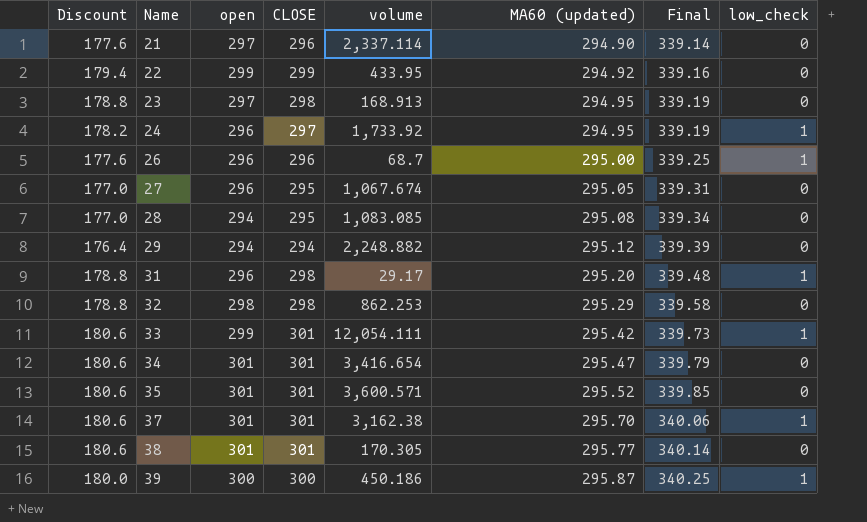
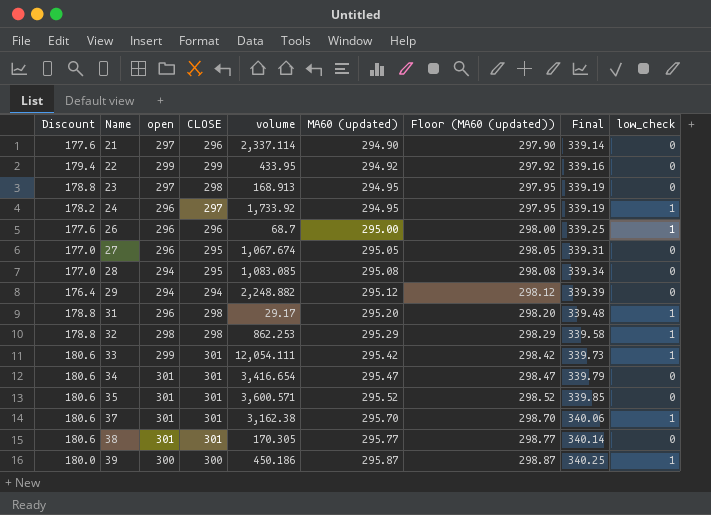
column Floor (MA60 (updated)) | formula: none -> [MA60 (updated)] + 3
32 | low_check: 0 -> 1

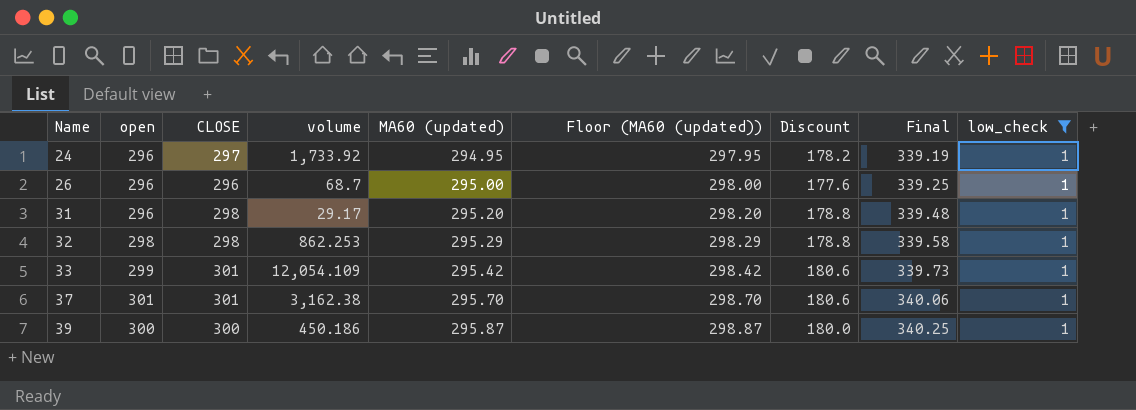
filter: none -> low_check = 1
column Discount | position: 1 -> 7
33 | volume: 12,054.111 -> 12,054.109

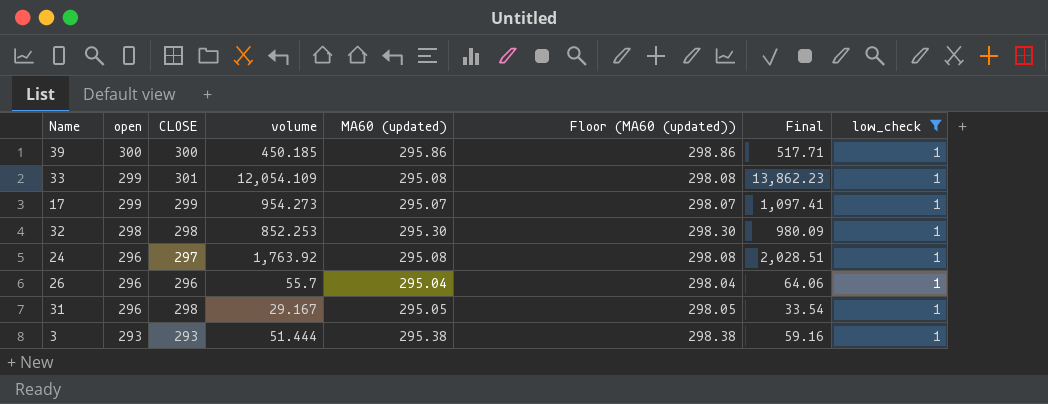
row order: Name ascending -> open descending
column Discount | formula: [CLOSE] * 0.6 -> none
column Final | formula: [MA60 (updated)] * 1.15 -> [volume] * 1.15
row 37: 301 | 301 | 3,162.38 | 295.70 | 298.70 | 180.6 | 340.06 | 1 -> none
39 | volume: 450.186 -> 450.185
39 | MA60 (updated): 295.87 -> 295.86
39 | Floor (MA60 (updated)): 298.87 -> 298.86
33 | MA60 (updated): 295.42 -> 295.08
33 | Floor (MA60 (updated)): 298.42 -> 298.08
row 17: none -> 299 | 299 | 954.273 | 295.07 | 298.07 | 1,097.41 | 1
32 | volume: 862.253 -> 852.253
32 | MA60 (updated): 295.29 -> 295.30
32 | Floor (MA60 (updated)): 298.29 -> 298.30
24 | volume: 1,733.92 -> 1,763.92
24 | MA60 (updated): 294.95 -> 295.08
24 | Floor (MA60 (updated)): 297.95 -> 298.08
26 | volume: 68.7 -> 55.7
26 | MA60 (updated): 295.00 -> 295.04
26 | Floor (MA60 (updated)): 298.00 -> 298.04
31 | volume: 29.17 -> 29.167
31 | MA60 (updated): 295.20 -> 295.05
31 | Floor (MA60 (updated)): 298.20 -> 298.05
row 3: none -> 293 | 293 | 51.444 | 295.38 | 298.38 | 59.16 | 1

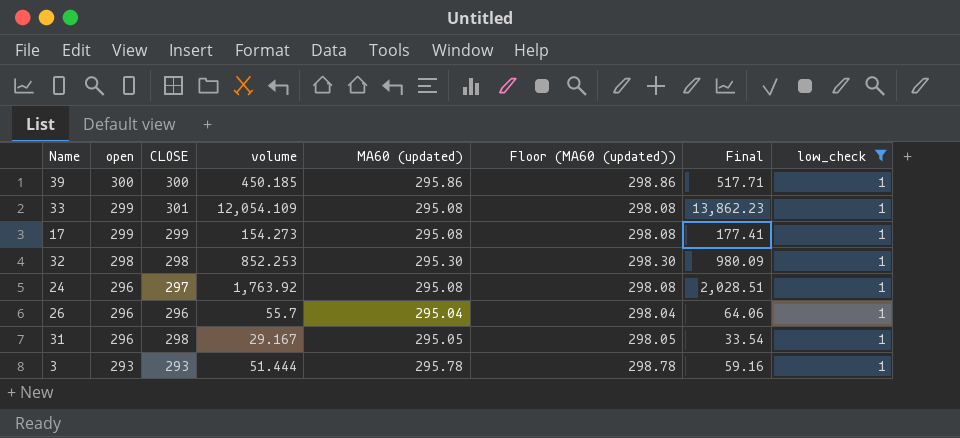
17 | volume: 954.273 -> 154.273
17 | MA60 (updated): 295.07 -> 295.08
17 | Floor (MA60 (updated)): 298.07 -> 298.08
17 | Final: 1,097.41 -> 177.41
3 | MA60 (updated): 295.38 -> 295.78
3 | Floor (MA60 (updated)): 298.38 -> 298.78

